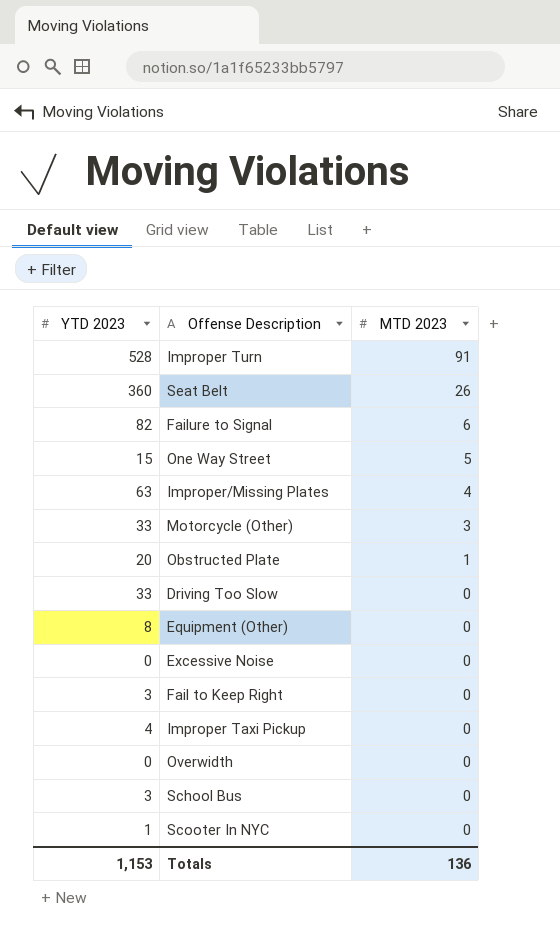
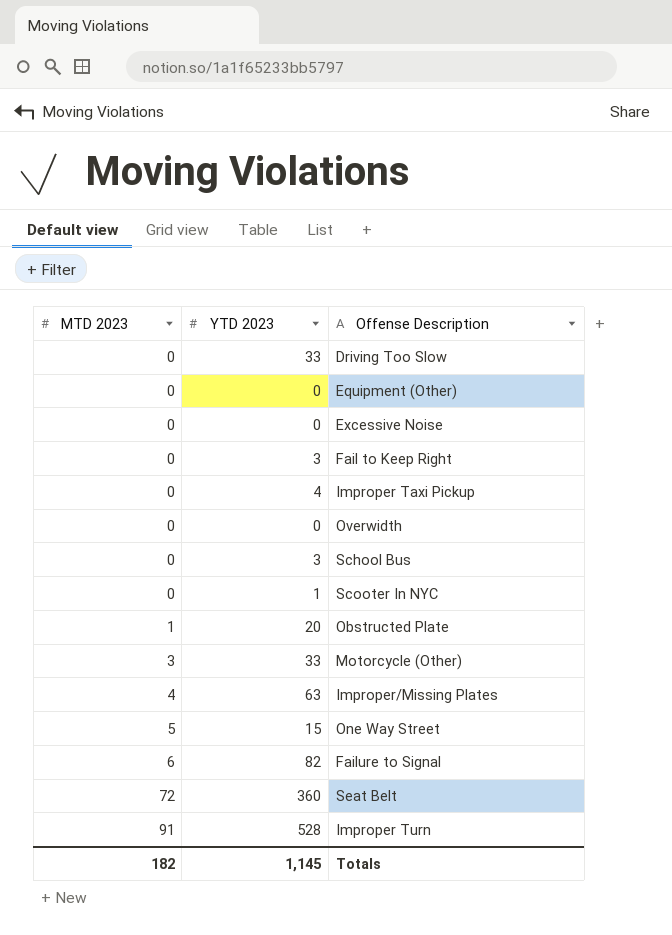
row order: MTD 2023 descending -> MTD 2023 ascending
column MTD 2023 | position: 3 -> 1
Equipment (Other) | YTD 2023: 8 -> 0
Seat Belt | MTD 2023: 26 -> 72
Totals | MTD 2023: 136 -> 182
Totals | YTD 2023: 1,153 -> 1,145

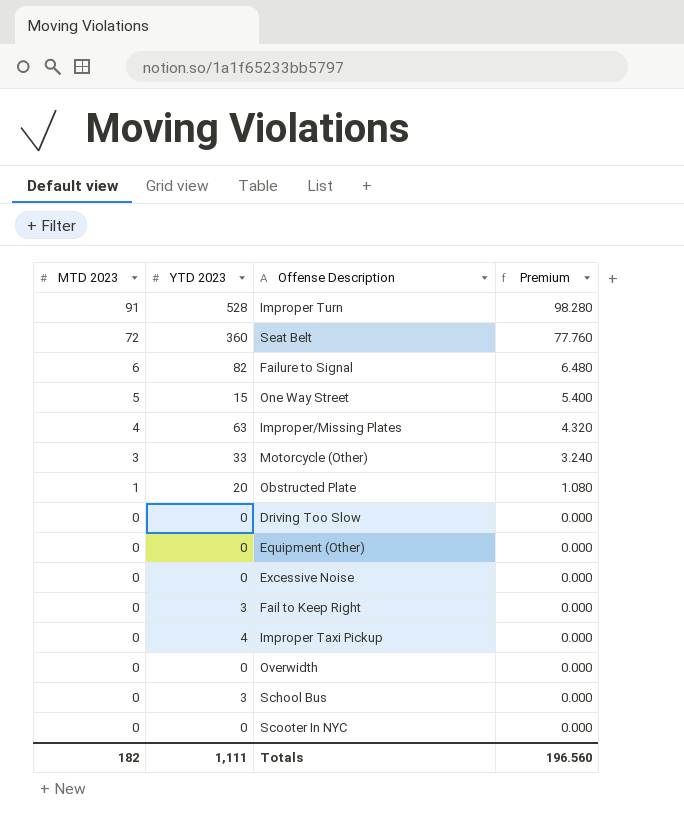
row order: MTD 2023 ascending -> MTD 2023 descending
column Premium | formula: none -> [MTD 2023] * 1.08
Driving Too Slow | YTD 2023: 33 -> 0
Scooter In NYC | YTD 2023: 1 -> 0
Totals | YTD 2023: 1,145 -> 1,111

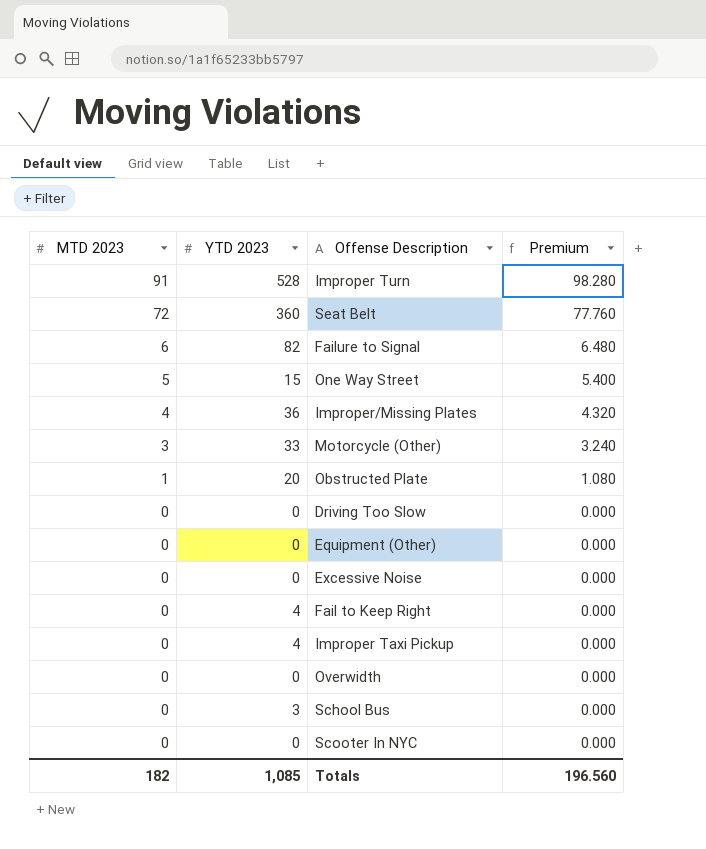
Improper/Missing Plates | YTD 2023: 63 -> 36
Fail to Keep Right | YTD 2023: 3 -> 4
Totals | YTD 2023: 1,111 -> 1,085

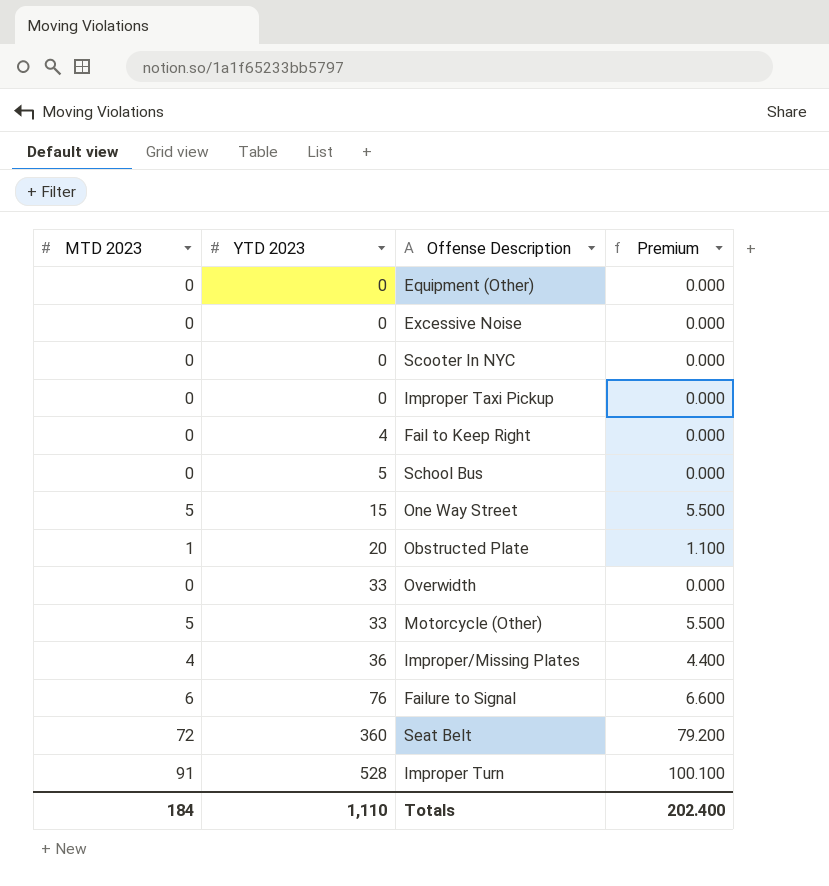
row order: MTD 2023 descending -> YTD 2023 ascending
column Premium | formula: [MTD 2023] * 1.08 -> [MTD 2023] * 1.1
row Driving Too Slow: 0 | 0 | 0.000 -> none
Improper Taxi Pickup | YTD 2023: 4 -> 0
School Bus | YTD 2023: 3 -> 5
Overwidth | YTD 2023: 0 -> 33
Motorcycle (Other) | MTD 2023: 3 -> 5
Failure to Signal | YTD 2023: 82 -> 76
Totals | MTD 2023: 182 -> 184
Totals | YTD 2023: 1,085 -> 1,110
Totals | Premium: 196.560 -> 202.400

